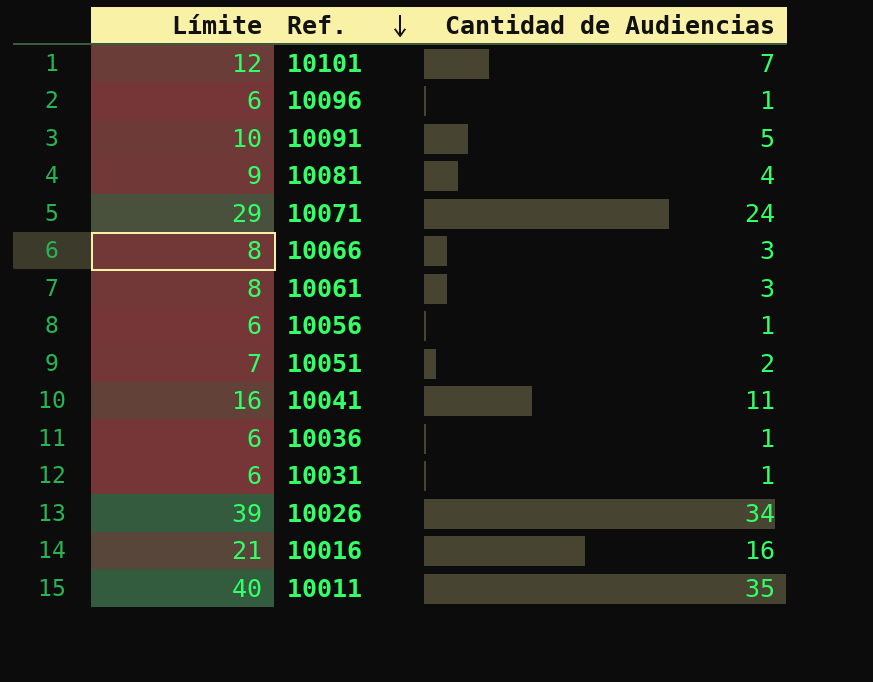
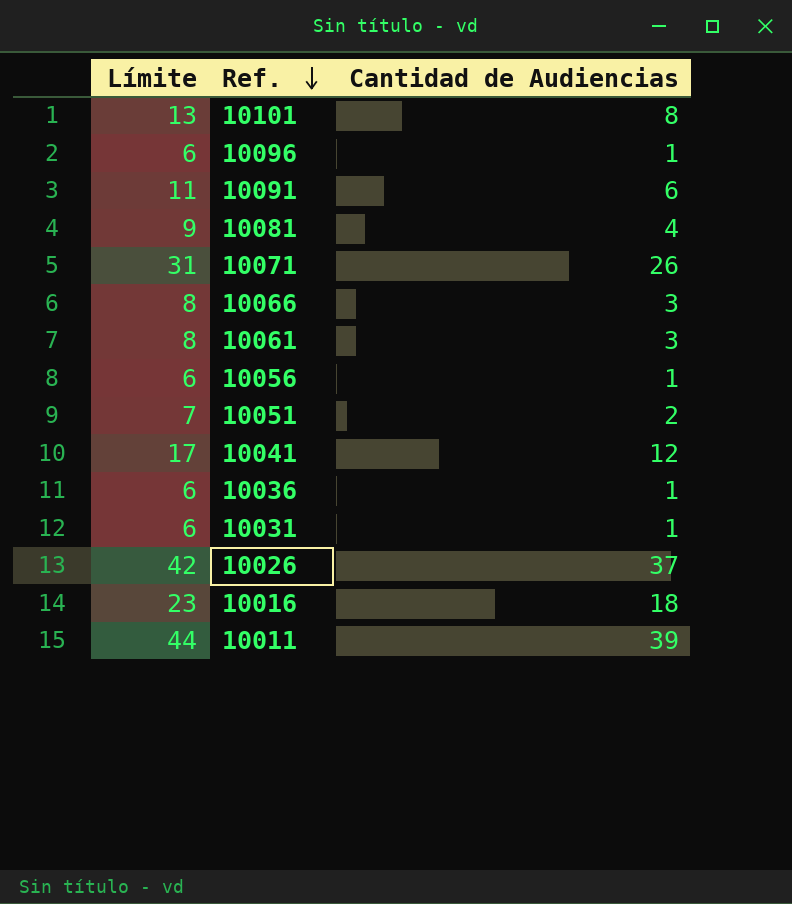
10101 | Límite: 12 -> 13
10101 | Cantidad de Audiencias: 7 -> 8
10091 | Límite: 10 -> 11
10091 | Cantidad de Audiencias: 5 -> 6
10071 | Límite: 29 -> 31
10071 | Cantidad de Audiencias: 24 -> 26
10041 | Límite: 16 -> 17
10041 | Cantidad de Audiencias: 11 -> 12
10026 | Límite: 39 -> 42
10026 | Cantidad de Audiencias: 34 -> 37
10016 | Límite: 21 -> 23
10016 | Cantidad de Audiencias: 16 -> 18
10011 | Límite: 40 -> 44
10011 | Cantidad de Audiencias: 35 -> 39

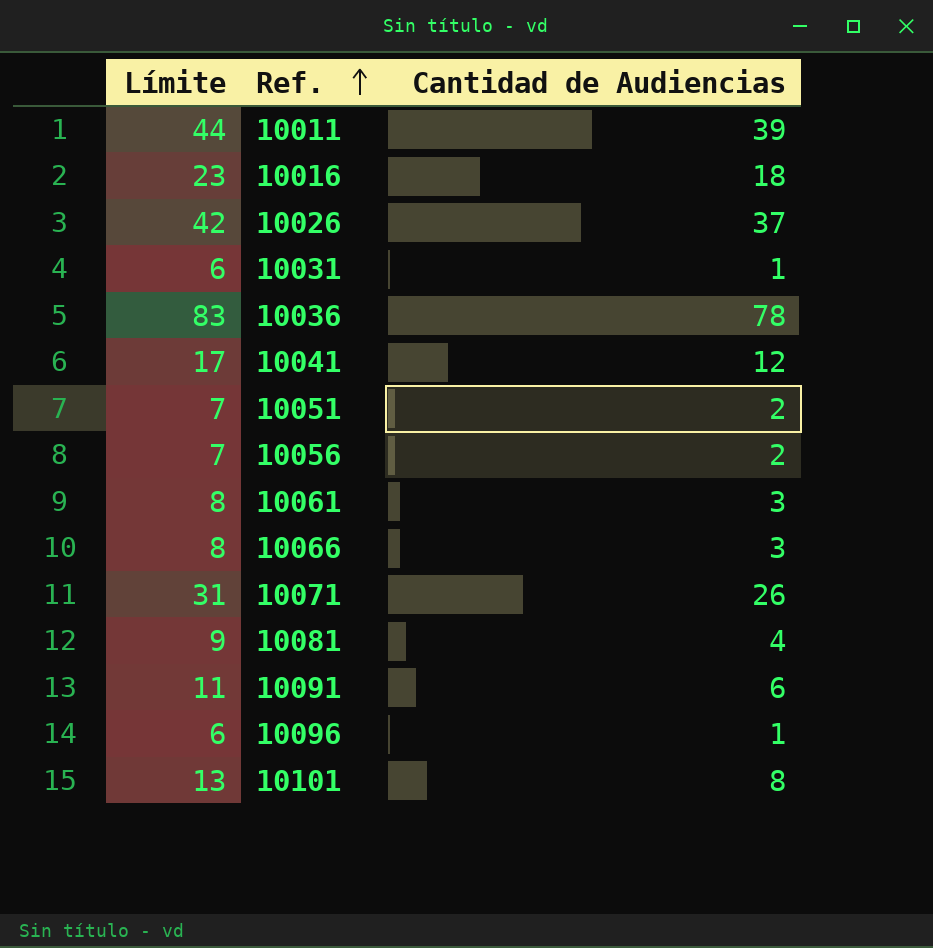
row order: Ref. descending -> Ref. ascending
10036 | Límite: 6 -> 83
10036 | Cantidad de Audiencias: 1 -> 78
10056 | Límite: 6 -> 7
10056 | Cantidad de Audiencias: 1 -> 2

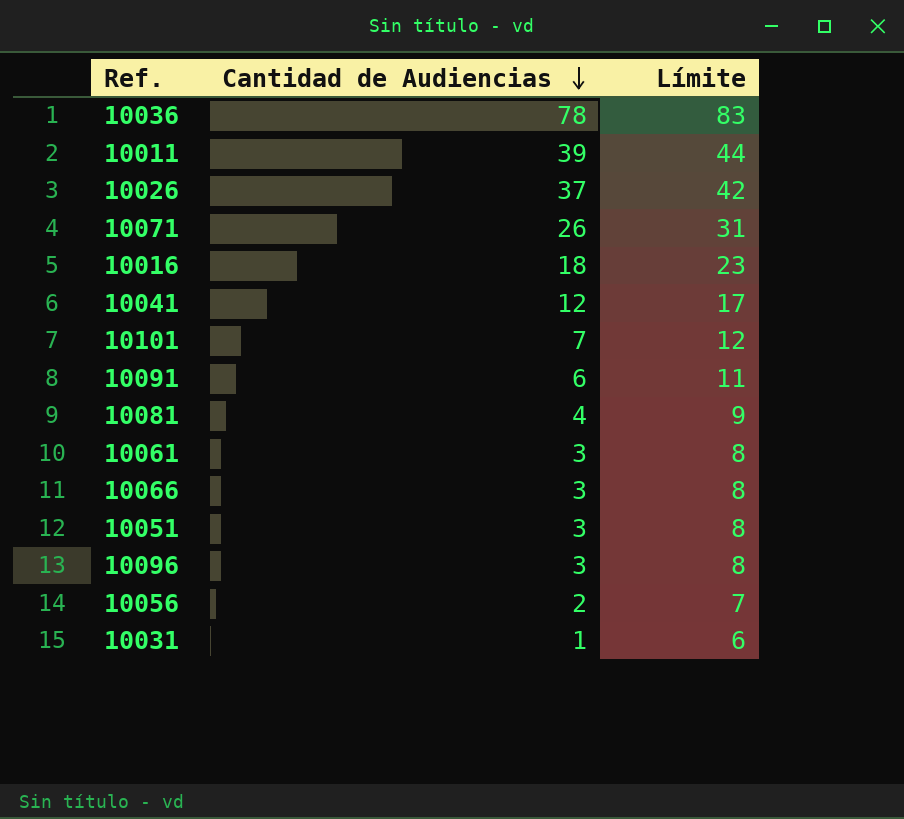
row order: Ref. ascending -> Cantidad de Audiencias descending
column Límite | position: 1 -> 3
10101 | Cantidad de Audiencias: 8 -> 7
10101 | Límite: 13 -> 12
10051 | Cantidad de Audiencias: 2 -> 3
10051 | Límite: 7 -> 8
10096 | Cantidad de Audiencias: 1 -> 3
10096 | Límite: 6 -> 8

